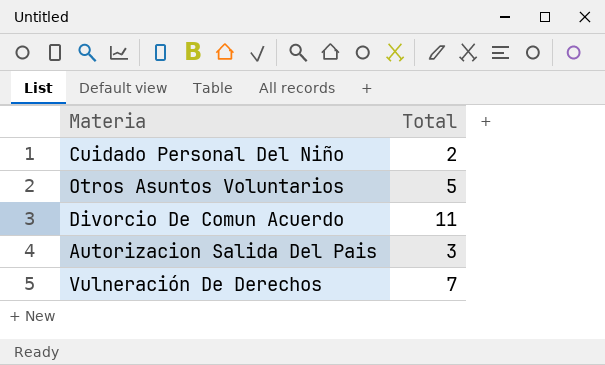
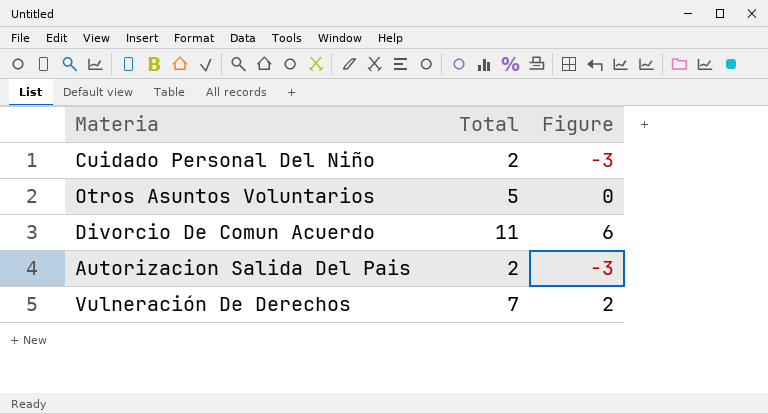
column Figure | formula: none -> [Total] - 5
Autorizacion Salida Del Pais | Total: 3 -> 2

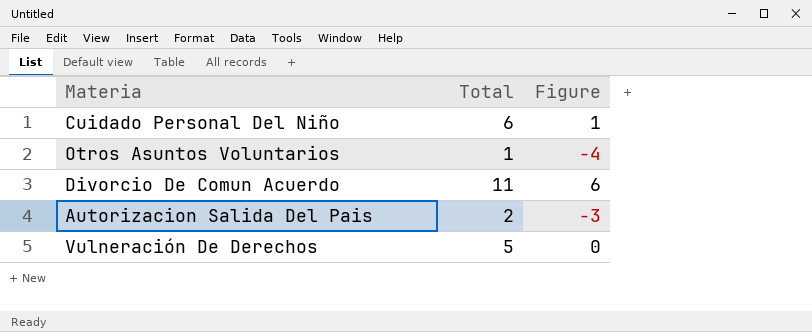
Cuidado Personal Del Niño | Total: 2 -> 6
Cuidado Personal Del Niño | Figure: -3 -> 1
Otros Asuntos Voluntarios | Total: 5 -> 1
Otros Asuntos Voluntarios | Figure: 0 -> -4
Vulneración De Derechos | Total: 7 -> 5
Vulneración De Derechos | Figure: 2 -> 0

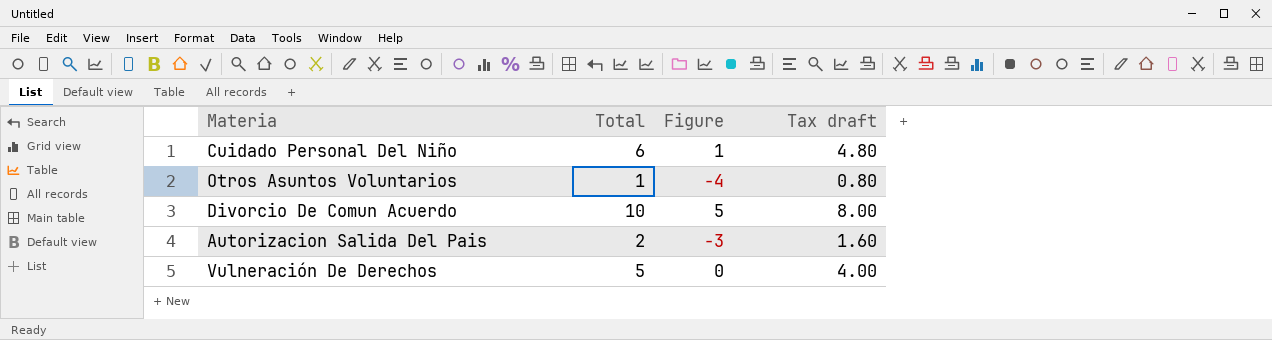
column Tax draft | formula: none -> [Total] * 0.8
Divorcio De Comun Acuerdo | Total: 11 -> 10
Divorcio De Comun Acuerdo | Figure: 6 -> 5

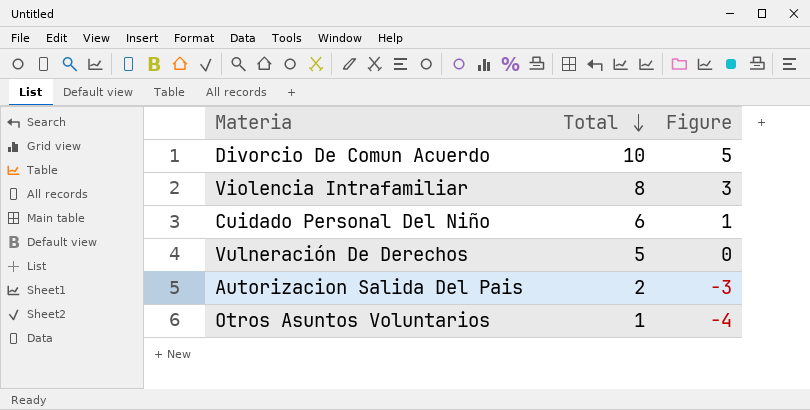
row order: none -> Total descending
column Tax draft | formula: [Total] * 0.8 -> none
row Violencia Intrafamiliar: none -> 8 | 3

